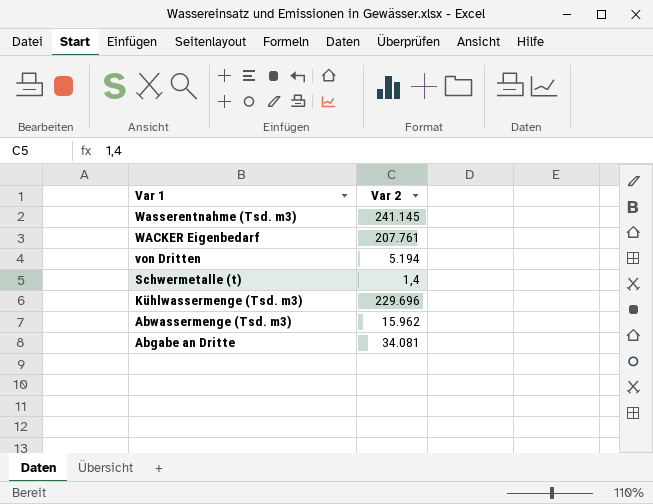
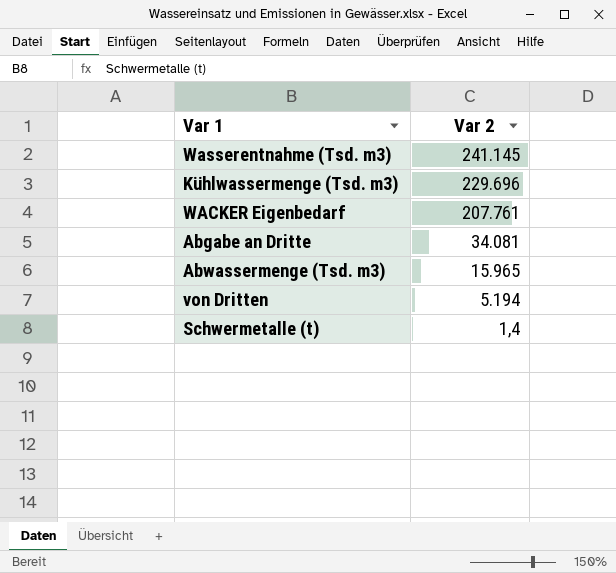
row order: Var 1 descending -> Var 2 descending
Abwassermenge (Tsd. m3) | Var 2: 15.962 -> 15.965

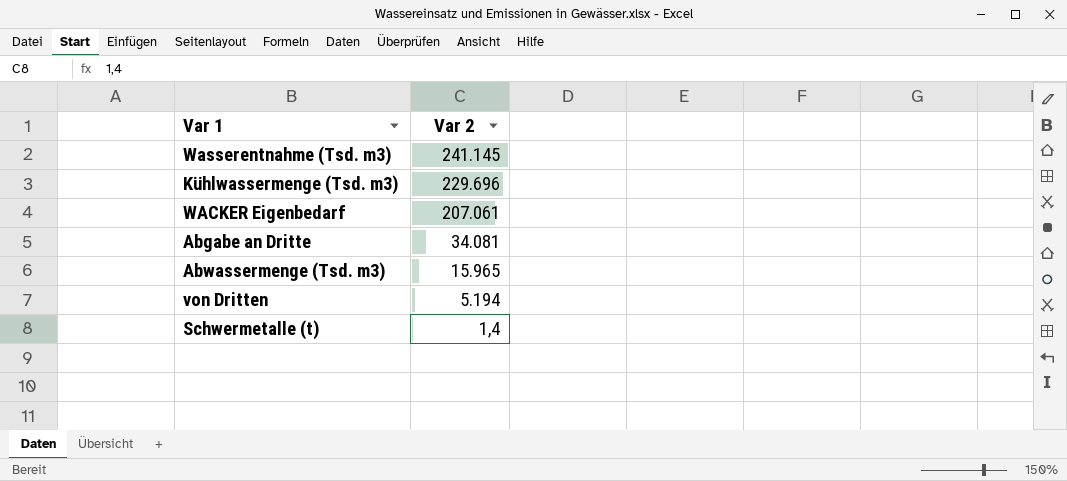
WACKER Eigenbedarf | Var 2: 207.761 -> 207.061

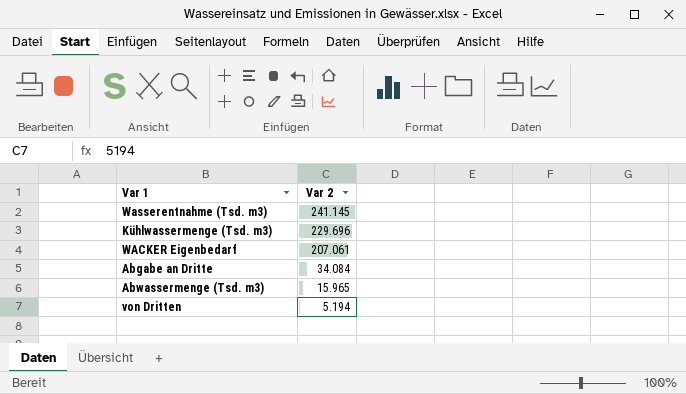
row Schwermetalle (t): 1,4 -> none
Abgabe an Dritte | Var 2: 34.081 -> 34.084

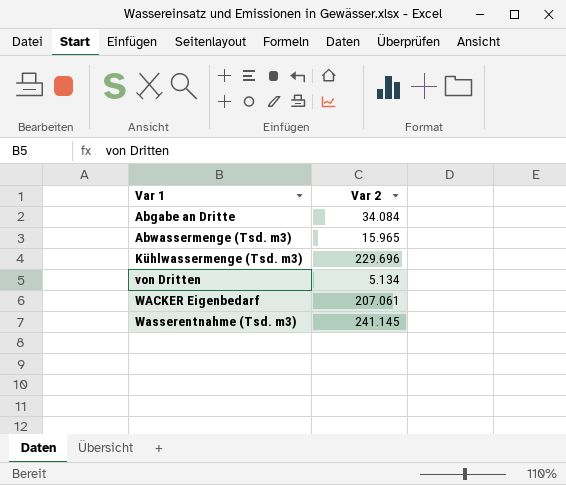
row order: Var 2 descending -> Var 1 ascending
von Dritten | Var 2: 5.194 -> 5.134

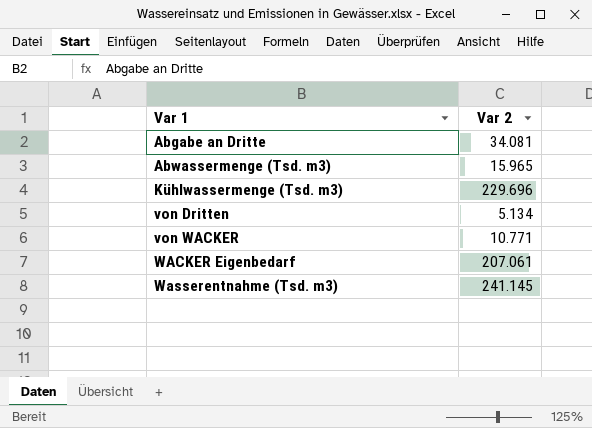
Abgabe an Dritte | Var 2: 34.084 -> 34.081
row von WACKER: none -> 10.771

